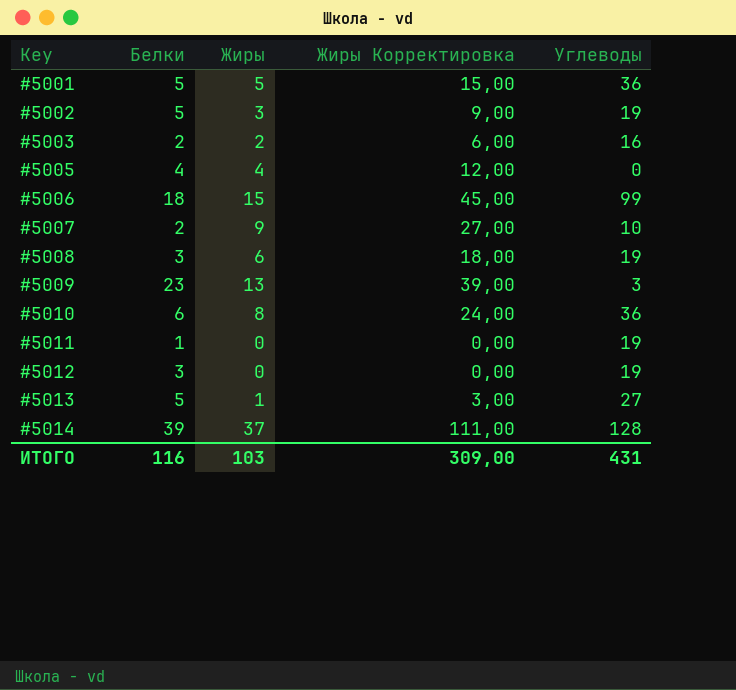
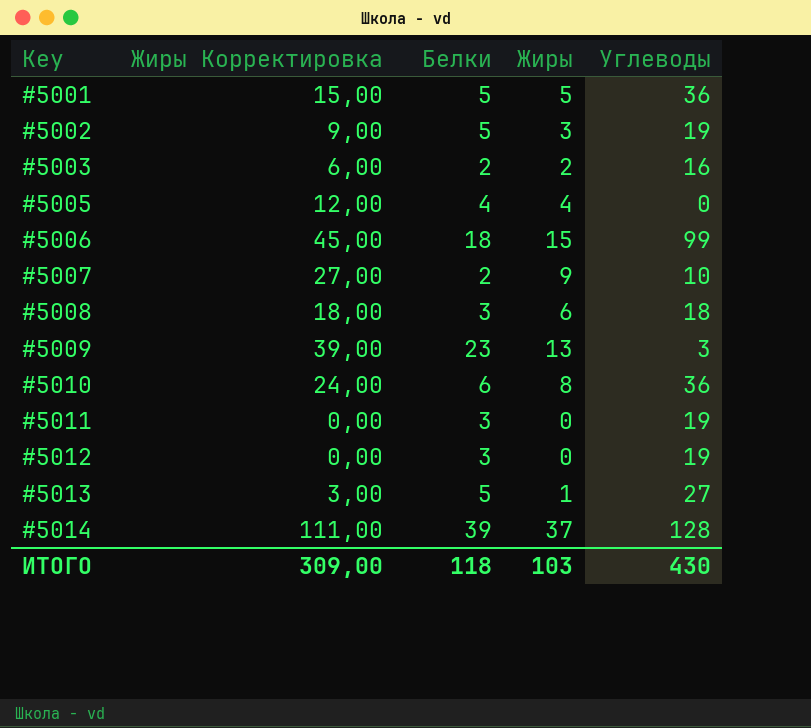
column Жиры Корректировка | position: 4 -> 2
#5008 | Углеводы: 19 -> 18
#5011 | Белки: 1 -> 3
ИТОГО | Белки: 116 -> 118
ИТОГО | Углеводы: 431 -> 430

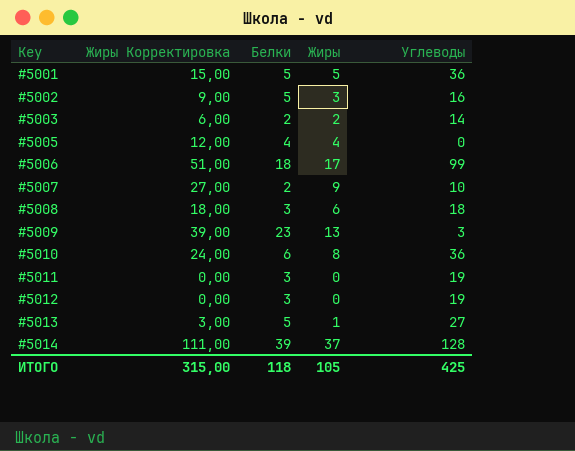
#5002 | Углеводы: 19 -> 16
#5003 | Углеводы: 16 -> 14
#5006 | Жиры Корректировка: 45,00 -> 51,00
#5006 | Жиры: 15 -> 17
ИТОГО | Жиры Корректировка: 309,00 -> 315,00
ИТОГО | Жиры: 103 -> 105
ИТОГО | Углеводы: 430 -> 425

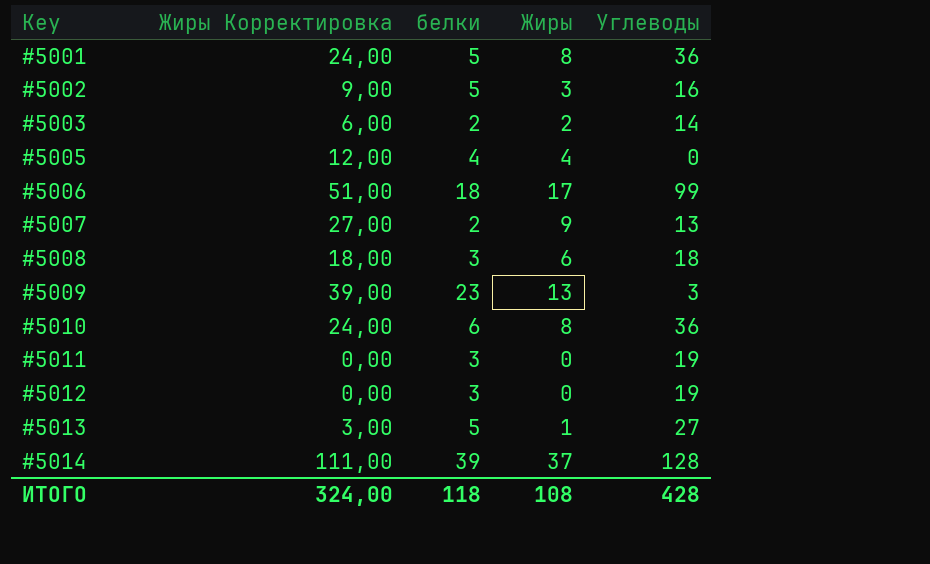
column name: Белки -> белки
#5001 | Жиры Корректировка: 15,00 -> 24,00
#5001 | Жиры: 5 -> 8
#5007 | Углеводы: 10 -> 13
ИТОГО | Жиры Корректировка: 315,00 -> 324,00
ИТОГО | Жиры: 105 -> 108
ИТОГО | Углеводы: 425 -> 428

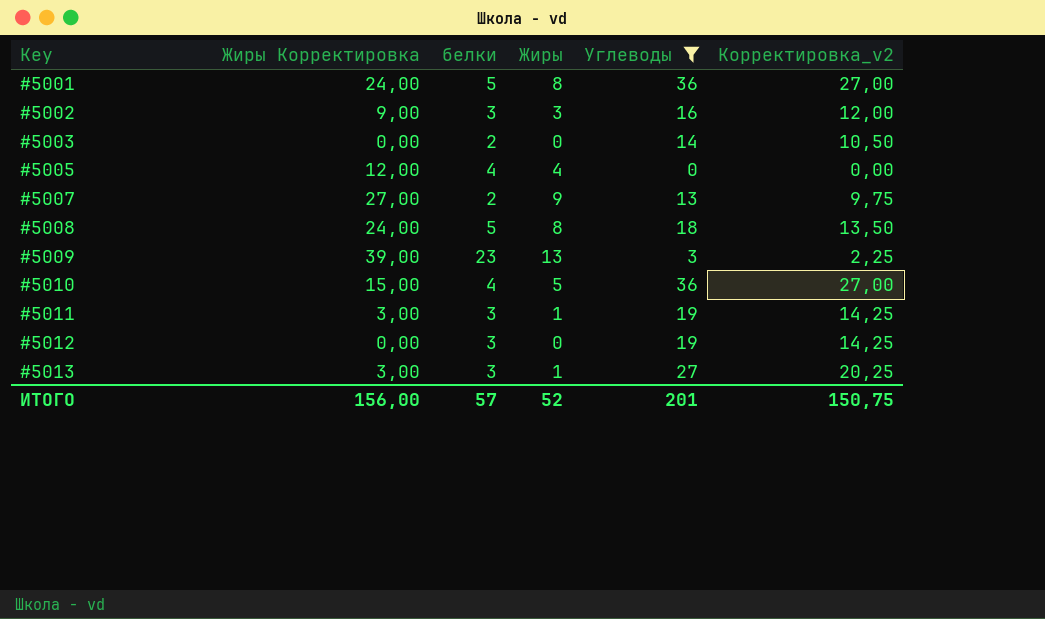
filter: none -> Углеводы <= 36
column Корректировка_v2 | formula: none -> [Углеводы] * 0,75
#5002 | белки: 5 -> 3
#5003 | Жиры Корректировка: 6,00 -> 0,00
#5003 | Жиры: 2 -> 0
#5008 | Жиры Корректировка: 18,00 -> 24,00
#5008 | белки: 3 -> 5
#5008 | Жиры: 6 -> 8
#5010 | Жиры Корректировка: 24,00 -> 15,00
#5010 | белки: 6 -> 4
#5010 | Жиры: 8 -> 5
#5011 | Жиры Корректировка: 0,00 -> 3,00
#5011 | Жиры: 0 -> 1
#5013 | белки: 5 -> 3
ИТОГО | Жиры Корректировка: 324,00 -> 156,00
ИТОГО | белки: 118 -> 57
ИТОГО | Жиры: 108 -> 52
ИТОГО | Углеводы: 428 -> 201

